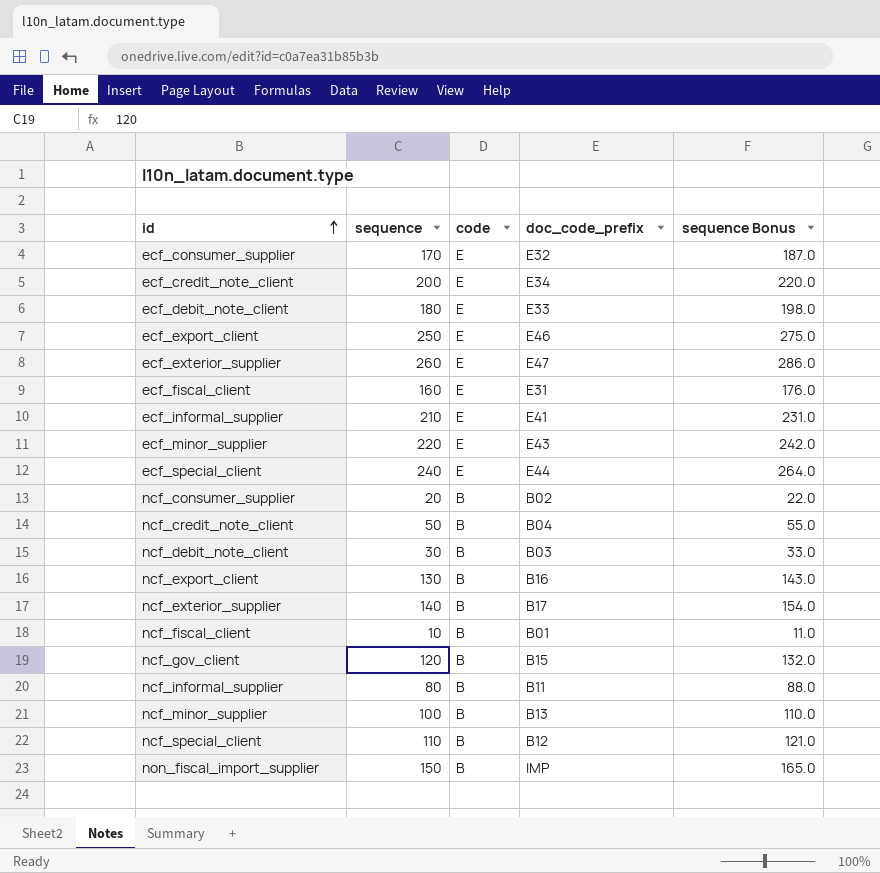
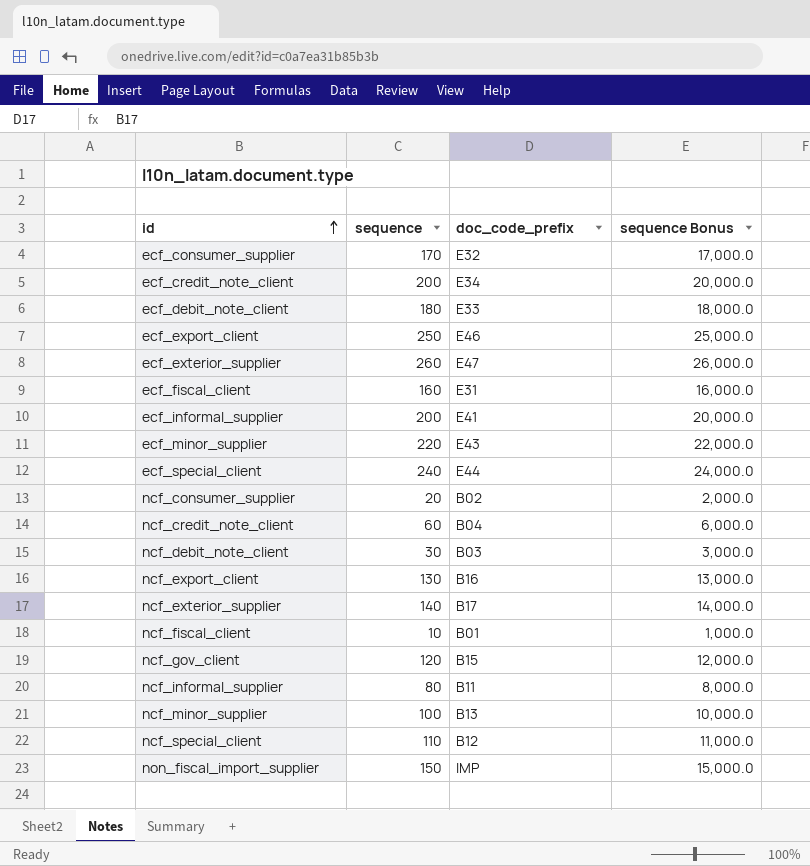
column code | position: 3 -> none
column sequence Bonus | formula: [sequence] * 1.1 -> [sequence] * 100
ecf_informal_supplier | sequence: 210 -> 200
ncf_credit_note_client | sequence: 50 -> 60

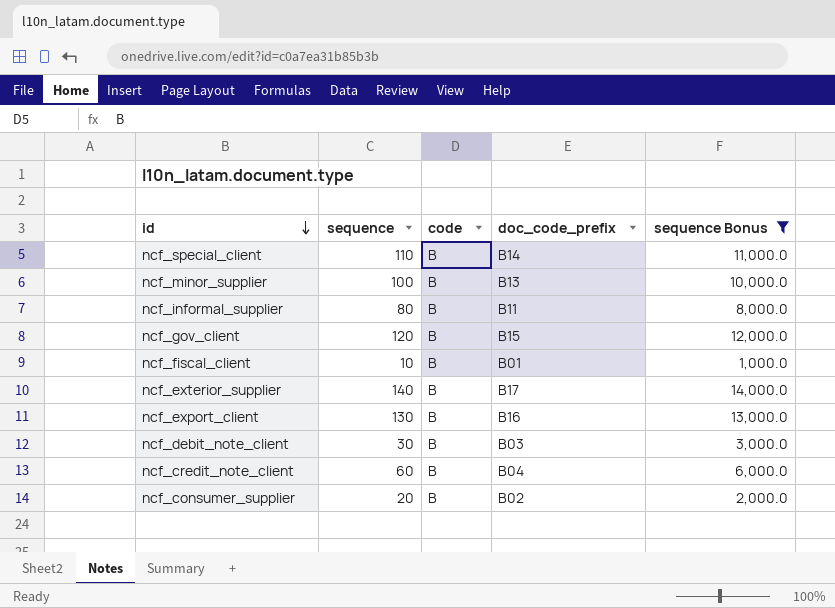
filter: none -> sequence Bonus <= 14,000.0
row order: id ascending -> id descending
column code | position: none -> 3
ncf_special_client | doc_code_prefix: B12 -> B14

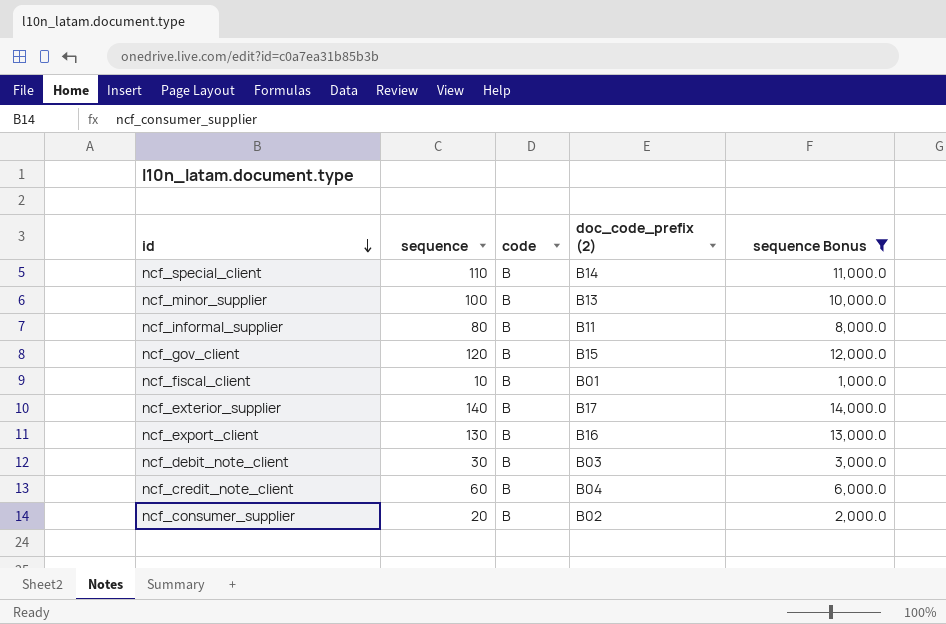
column name: doc_code_prefix -> doc_code_prefix (2)

